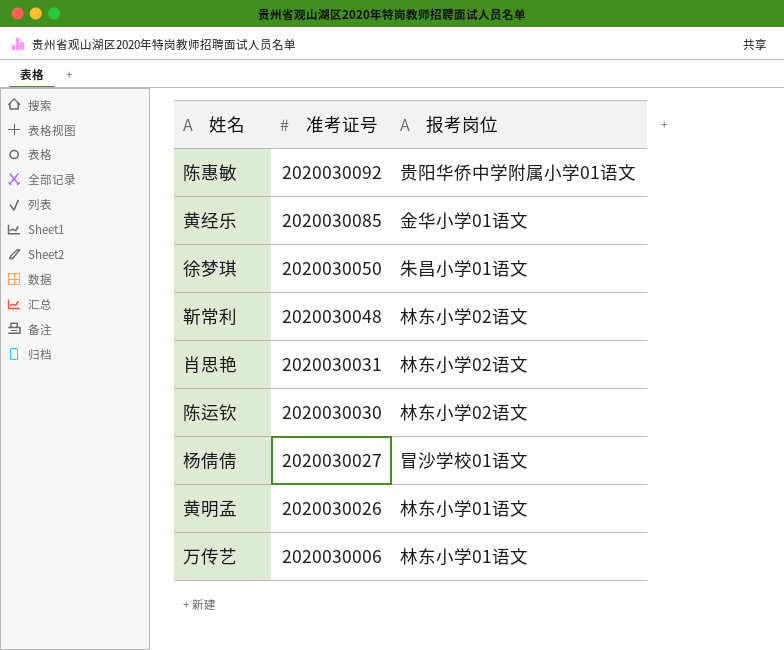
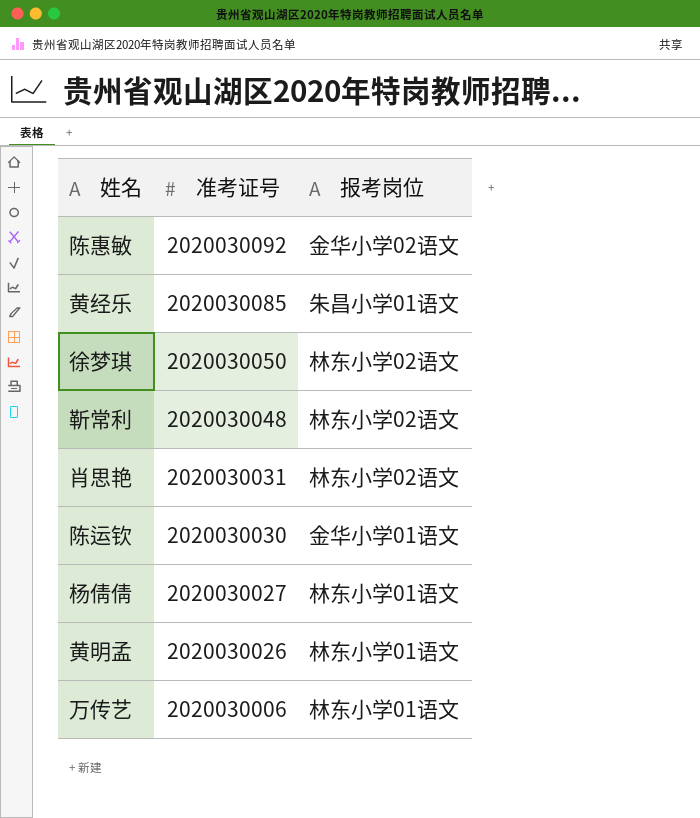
陈惠敏 | 报考岗位: 贵阳华侨中学附属小学01语文 -> 金华小学02语文
黄经乐 | 报考岗位: 金华小学01语文 -> 朱昌小学01语文
徐梦琪 | 报考岗位: 朱昌小学01语文 -> 林东小学02语文
陈运钦 | 报考岗位: 林东小学02语文 -> 金华小学01语文
杨倩倩 | 报考岗位: 冒沙学校01语文 -> 林东小学01语文

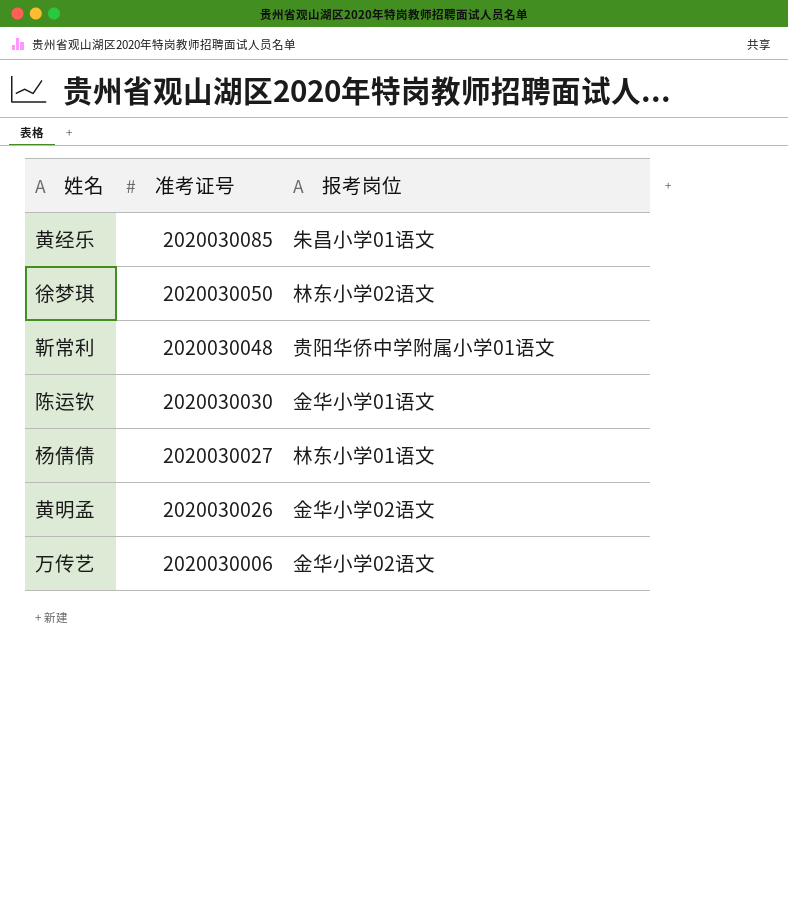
row 陈惠敏: 2020030092 | 金华小学02语文 -> none
row 肖思艳: 2020030031 | 林东小学02语文 -> none
靳常利 | 报考岗位: 林东小学02语文 -> 贵阳华侨中学附属小学01语文
黄明孟 | 报考岗位: 林东小学01语文 -> 金华小学02语文
万传艺 | 报考岗位: 林东小学01语文 -> 金华小学02语文

